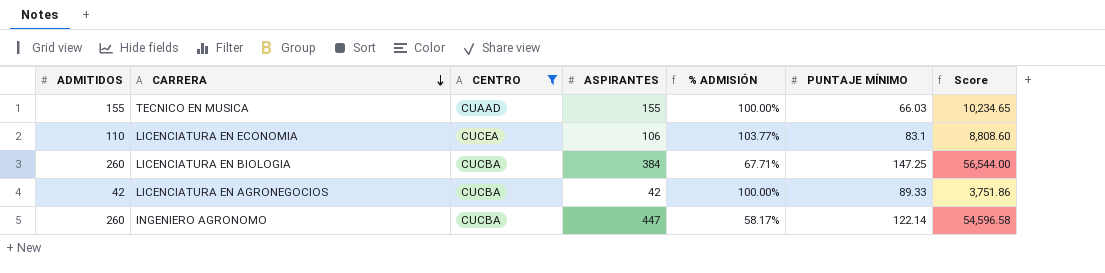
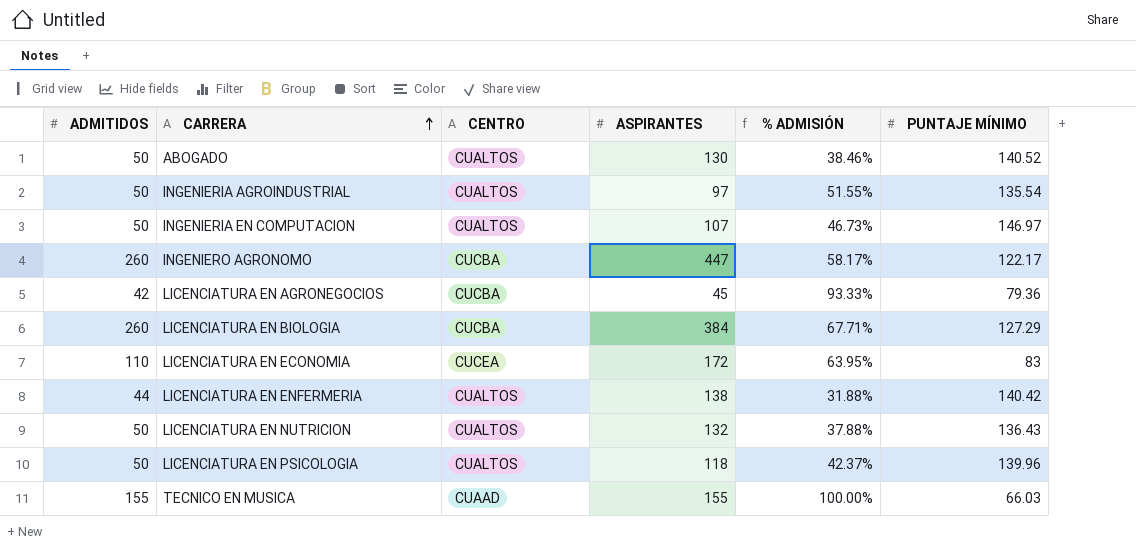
filter: CENTRO != CUALTOS -> none
row order: CARRERA descending -> CARRERA ascending
column Score | formula: [ASPIRANTES] * [PUNTAJE MÍNIMO] -> none
INGENIERO AGRONOMO | PUNTAJE MÍNIMO: 122.14 -> 122.17
LICENCIATURA EN AGRONEGOCIOS | ASPIRANTES: 42 -> 45
LICENCIATURA EN AGRONEGOCIOS | % ADMISIÓN: 100.00% -> 93.33%
LICENCIATURA EN AGRONEGOCIOS | PUNTAJE MÍNIMO: 89.33 -> 79.36
LICENCIATURA EN BIOLOGIA | PUNTAJE MÍNIMO: 147.25 -> 127.29
LICENCIATURA EN ECONOMIA | ASPIRANTES: 106 -> 172
LICENCIATURA EN ECONOMIA | % ADMISIÓN: 103.77% -> 63.95%
LICENCIATURA EN ECONOMIA | PUNTAJE MÍNIMO: 83.1 -> 83

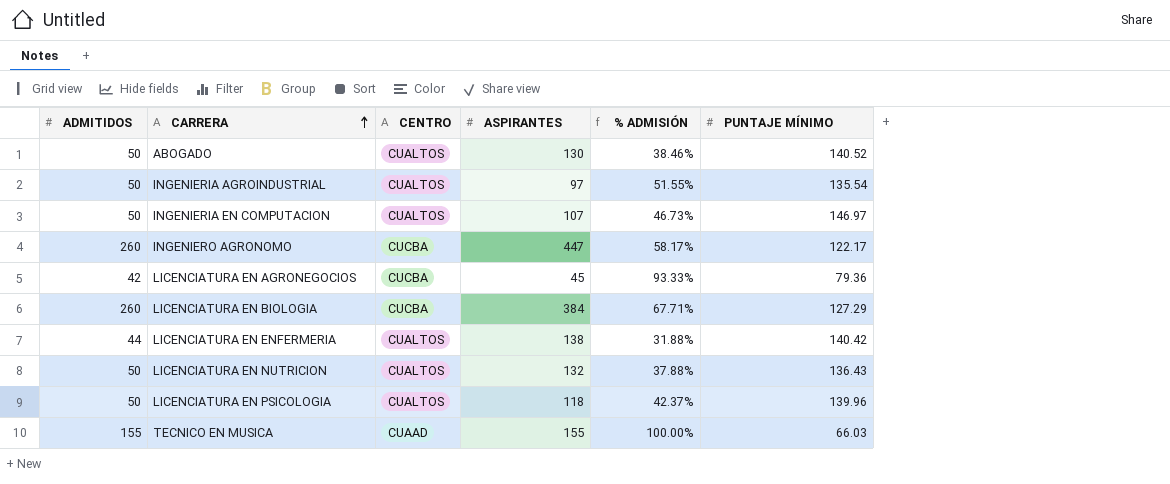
row LICENCIATURA EN ECONOMIA: 110 | CUCEA | 172 | 63.95% | 83 -> none

